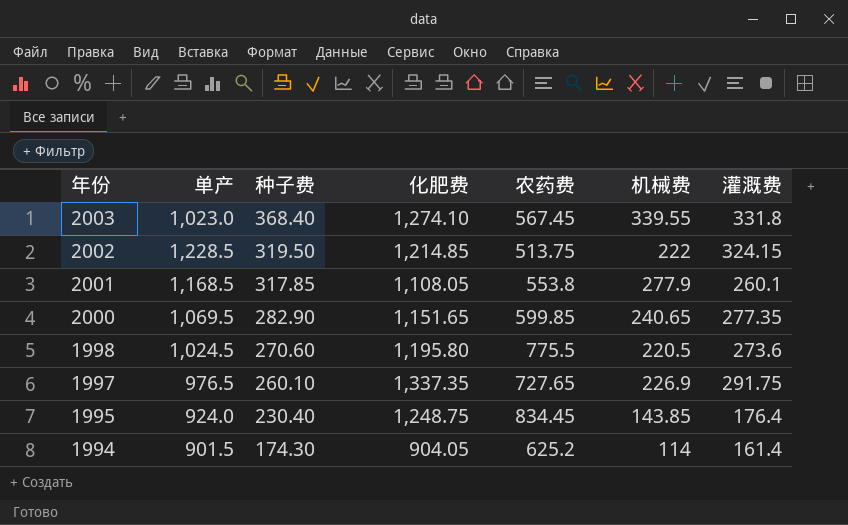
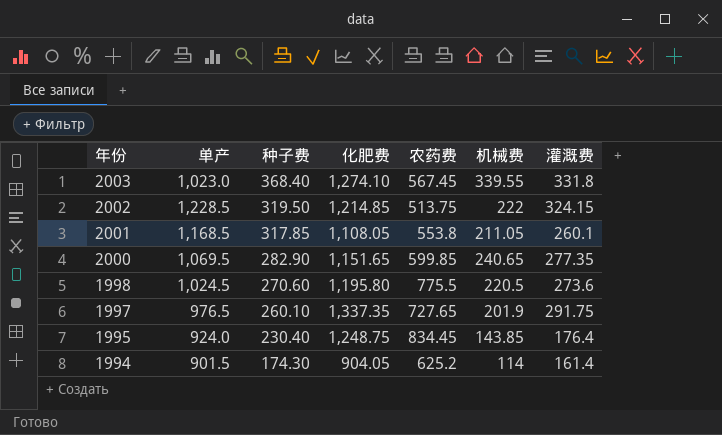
2001 | 机械费: 277.9 -> 211.05
1997 | 机械费: 226.9 -> 201.9

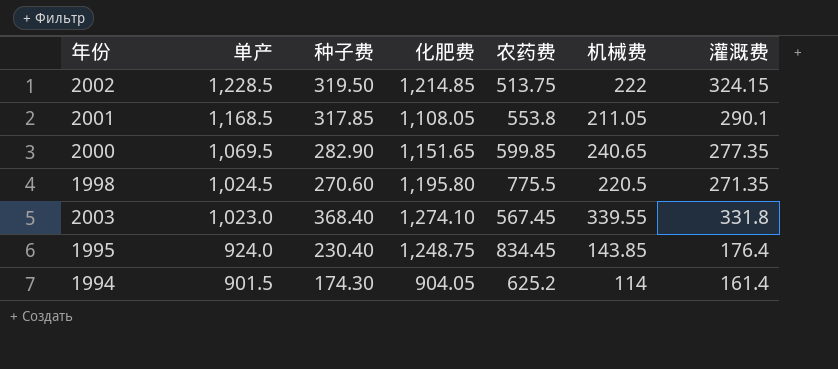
row order: 年份 descending -> 单产 descending
row 1997: 976.5 | 260.10 | 1,337.35 | 727.65 | 201.9 | 291.75 -> none
2001 | 灌溉费: 260.1 -> 290.1
1998 | 灌溉费: 273.6 -> 271.35

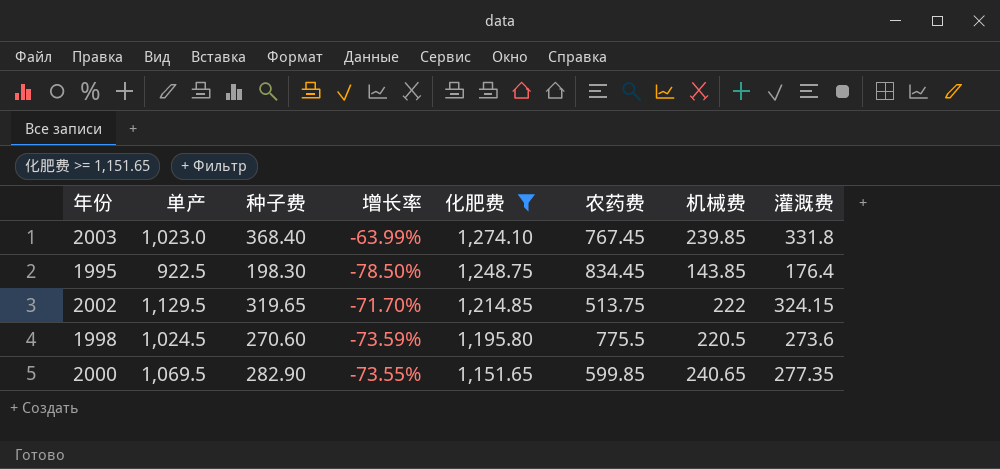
filter: none -> 化肥费 >= 1,151.65
row order: 单产 descending -> 化肥费 descending
column 增长率 | formula: none -> ([种子费] - [单产]) / [单产]
2003 | 农药费: 567.45 -> 767.45
2003 | 机械费: 339.55 -> 239.85
1995 | 单产: 924.0 -> 922.5
1995 | 种子费: 230.40 -> 198.30
2002 | 单产: 1,228.5 -> 1,129.5
2002 | 种子费: 319.50 -> 319.65
1998 | 灌溉费: 271.35 -> 273.6

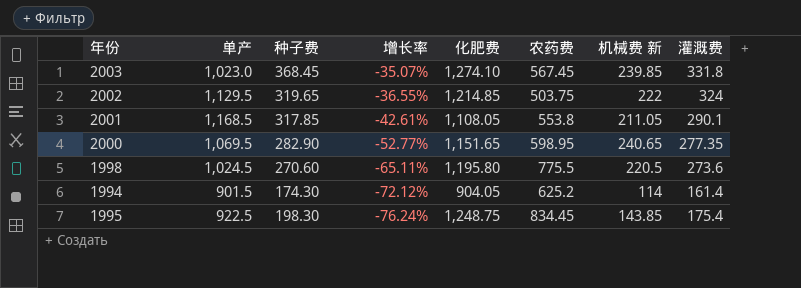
filter: 化肥费 >= 1,151.65 -> none
row order: 化肥费 descending -> 增长率 descending
column 增长率 | formula: ([种子费] - [单产]) / [单产] -> ([种子费] - [农药费]) / [农药费]
column name: 机械费 -> 机械费 新
2003 | 种子费: 368.40 -> 368.45
2003 | 农药费: 767.45 -> 567.45
2002 | 农药费: 513.75 -> 503.75
2002 | 灌溉费: 324.15 -> 324
2000 | 农药费: 599.85 -> 598.95
1995 | 灌溉费: 176.4 -> 175.4

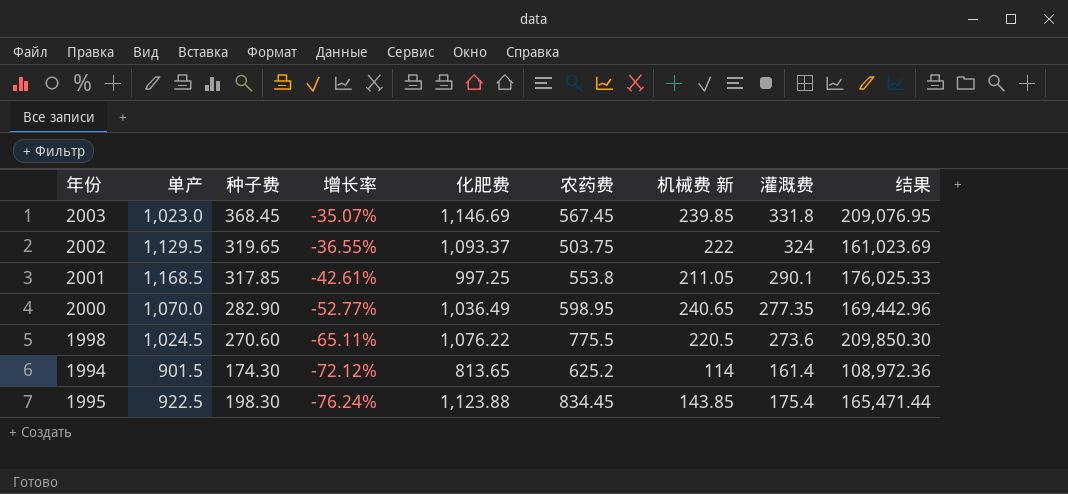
column 结果 | formula: none -> [种子费] * [农药费]
2003 | 化肥费: 1,274.10 -> 1,146.69
2002 | 化肥费: 1,214.85 -> 1,093.37
2001 | 化肥费: 1,108.05 -> 997.25
2000 | 单产: 1,069.5 -> 1,070.0
2000 | 化肥费: 1,151.65 -> 1,036.49
1998 | 化肥费: 1,195.80 -> 1,076.22
1994 | 化肥费: 904.05 -> 813.65
1995 | 化肥费: 1,248.75 -> 1,123.88

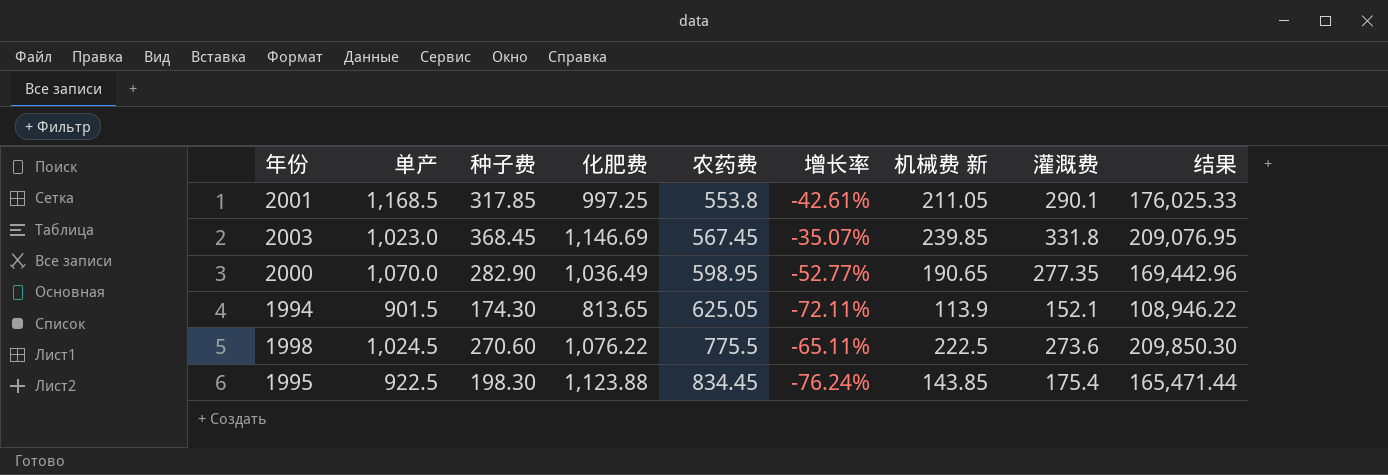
row order: 增长率 descending -> 农药费 ascending
column 增长率 | position: 4 -> 6
row 2002: 1,129.5 | 319.65 | -36.55% | 1,093.37 | 503.75 | 222 | 324 | 161,023.69 -> none
2000 | 机械费 新: 240.65 -> 190.65
1994 | 农药费: 625.2 -> 625.05
1994 | 增长率: -72.12% -> -72.11%
1994 | 机械费 新: 114 -> 113.9
1994 | 灌溉费: 161.4 -> 152.1
1994 | 结果: 108,972.36 -> 108,946.22
1998 | 机械费 新: 220.5 -> 222.5

